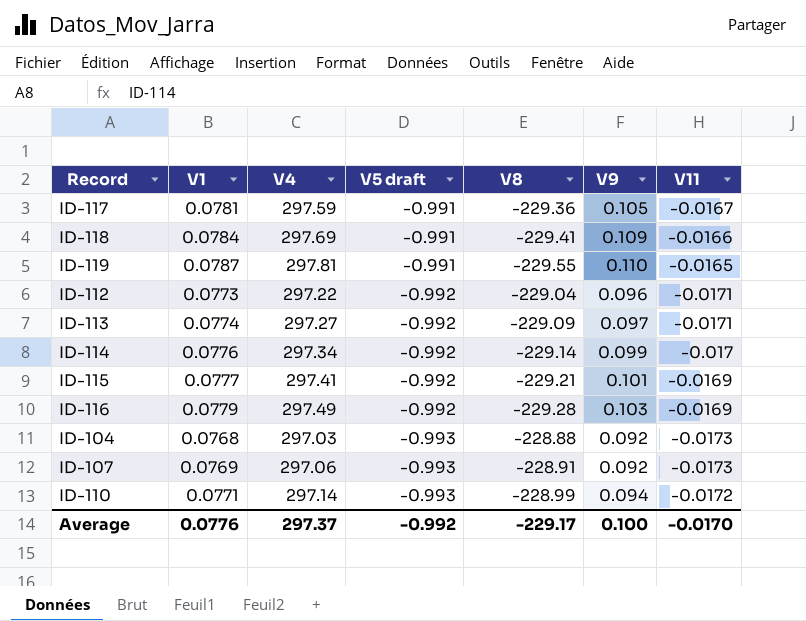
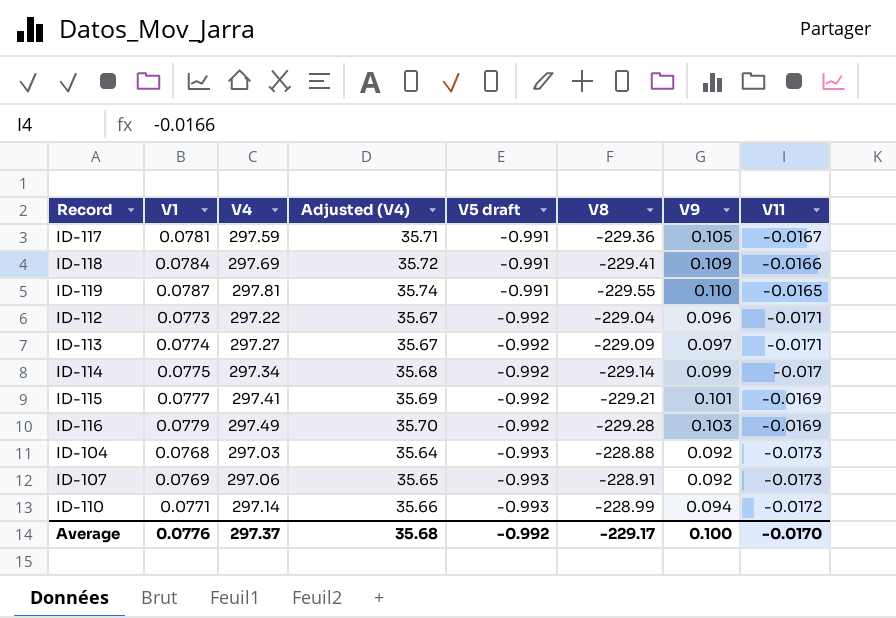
column Adjusted (V4) | formula: none -> [V4] * 0.12
ID-114 | V1: 0.0776 -> 0.0775

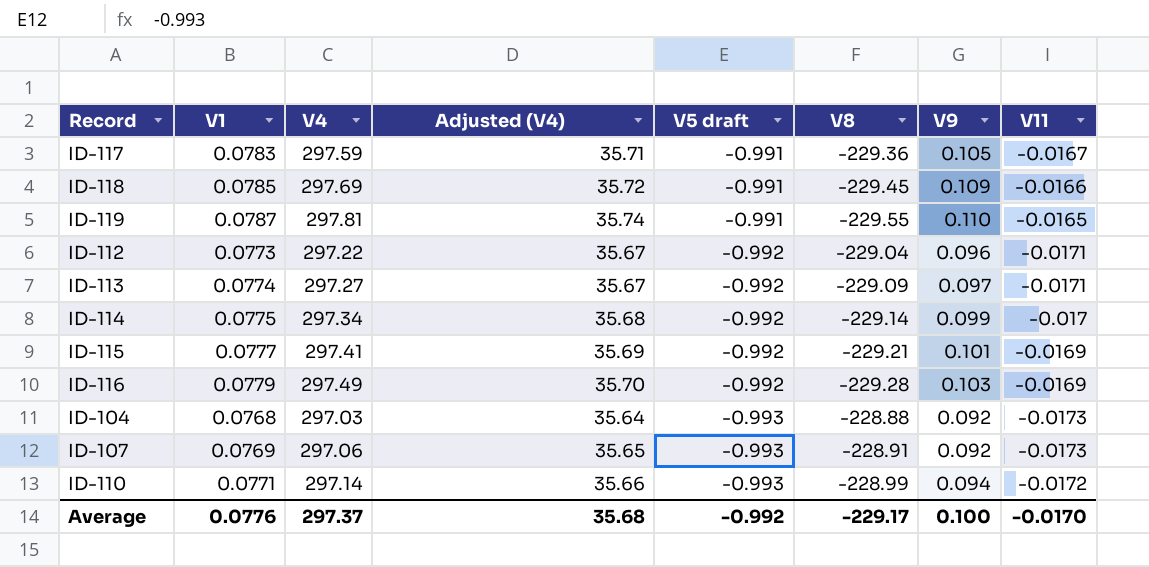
ID-117 | V1: 0.0781 -> 0.0783
ID-118 | V1: 0.0784 -> 0.0785
ID-118 | V8: -229.41 -> -229.45

